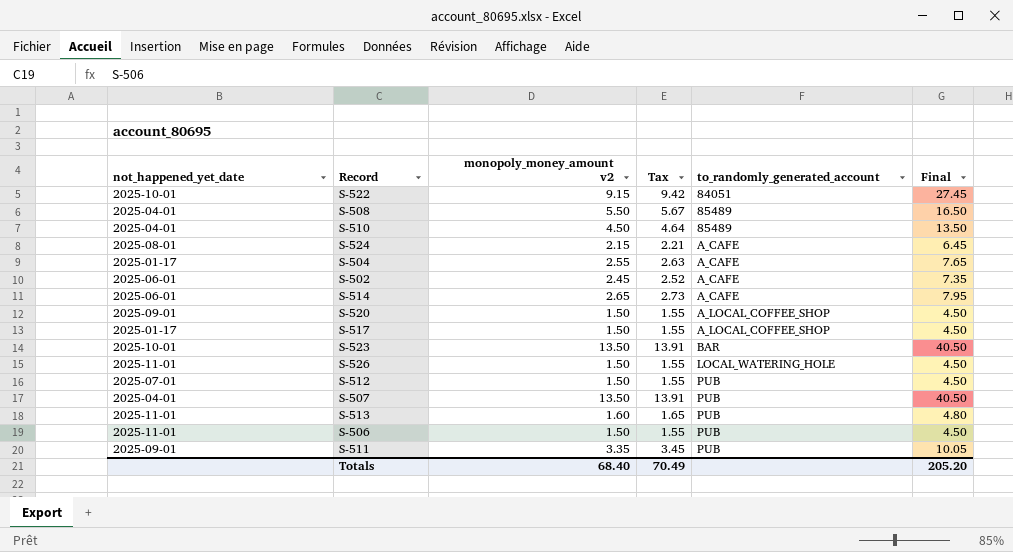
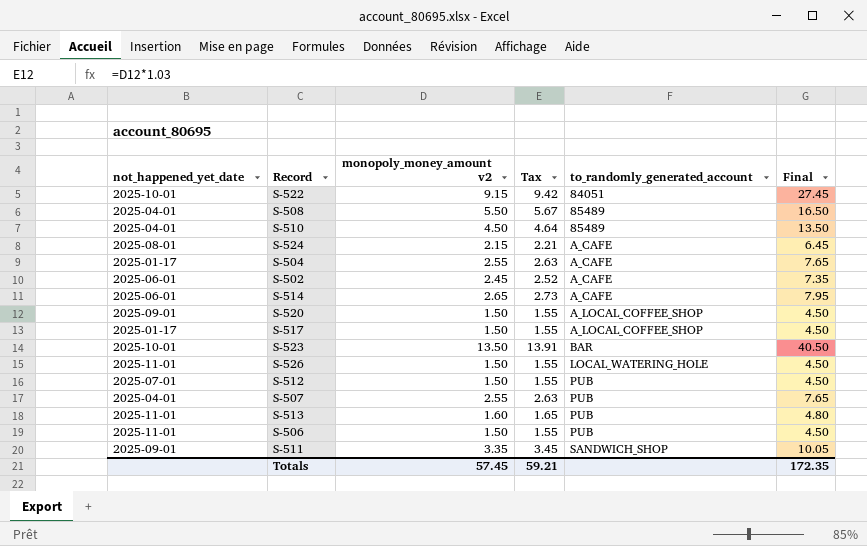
S-507 | monopoly_money_amount v2: 13.50 -> 2.55
S-507 | Tax: 13.91 -> 2.63
S-507 | Final: 40.50 -> 7.65
S-511 | to_randomly_generated_account: PUB -> SANDWICH_SHOP
Totals | monopoly_money_amount v2: 68.40 -> 57.45
Totals | Tax: 70.49 -> 59.21
Totals | Final: 205.20 -> 172.35

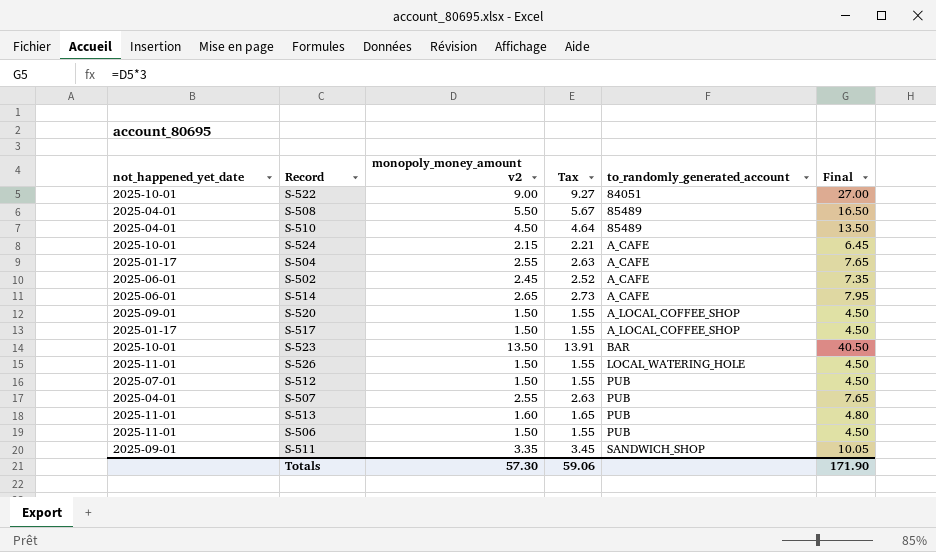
S-522 | monopoly_money_amount v2: 9.15 -> 9.00
S-522 | Tax: 9.42 -> 9.27
S-522 | Final: 27.45 -> 27.00
S-524 | not_happened_yet_date: 2025-08-01 -> 2025-10-01
Totals | monopoly_money_amount v2: 57.45 -> 57.30
Totals | Tax: 59.21 -> 59.06
Totals | Final: 172.35 -> 171.90

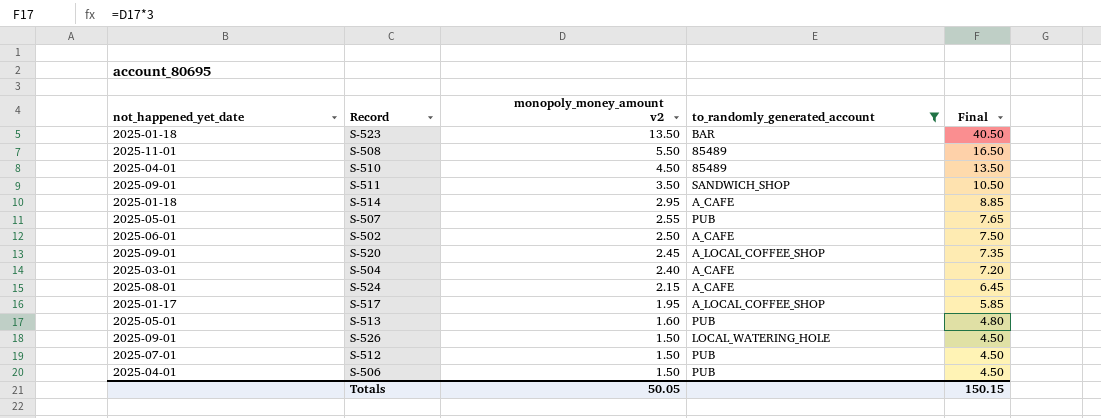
filter: none -> to_randomly_generated_account != 84051
row order: to_randomly_generated_account ascending -> monopoly_money_amount v2 descending
column Tax | formula: [monopoly_money_amount v2] * 1.03 -> none
S-523 | not_happened_yet_date: 2025-10-01 -> 2025-01-18
S-508 | not_happened_yet_date: 2025-04-01 -> 2025-11-01
S-511 | monopoly_money_amount v2: 3.35 -> 3.50
S-511 | Final: 10.05 -> 10.50
S-514 | not_happened_yet_date: 2025-06-01 -> 2025-01-18
S-514 | monopoly_money_amount v2: 2.65 -> 2.95
S-514 | Final: 7.95 -> 8.85
S-507 | not_happened_yet_date: 2025-04-01 -> 2025-05-01
S-502 | monopoly_money_amount v2: 2.45 -> 2.50
S-502 | Final: 7.35 -> 7.50
S-520 | monopoly_money_amount v2: 1.50 -> 2.45
S-520 | Final: 4.50 -> 7.35
S-504 | not_happened_yet_date: 2025-01-17 -> 2025-03-01
S-504 | monopoly_money_amount v2: 2.55 -> 2.40
S-504 | Final: 7.65 -> 7.20
S-524 | not_happened_yet_date: 2025-10-01 -> 2025-08-01
S-517 | monopoly_money_amount v2: 1.50 -> 1.95
S-517 | Final: 4.50 -> 5.85
S-513 | not_happened_yet_date: 2025-11-01 -> 2025-05-01
S-526 | not_happened_yet_date: 2025-11-01 -> 2025-09-01
S-506 | not_happened_yet_date: 2025-11-01 -> 2025-04-01
Totals | monopoly_money_amount v2: 57.30 -> 50.05
Totals | Final: 171.90 -> 150.15

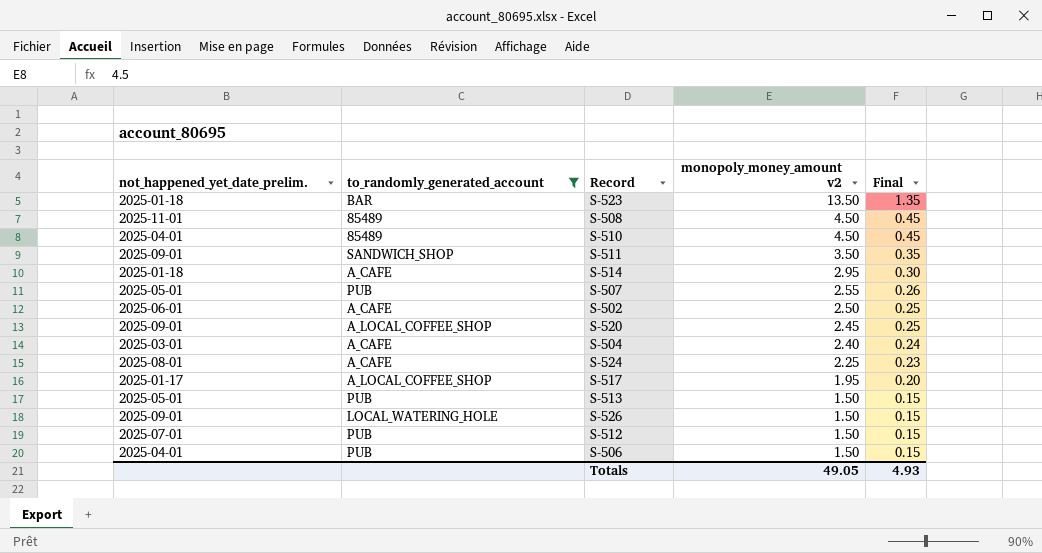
column name: not_happened_yet_date -> not_happened_yet_date_prelim.
column to_randomly_generated_account | position: 4 -> 2
column Final | formula: [monopoly_money_amount v2] * 3 -> [monopoly_money_amount v2] * 0.1
S-508 | monopoly_money_amount v2: 5.50 -> 4.50
S-524 | monopoly_money_amount v2: 2.15 -> 2.25
S-513 | monopoly_money_amount v2: 1.60 -> 1.50
Totals | monopoly_money_amount v2: 50.05 -> 49.05
Totals | Final: 150.15 -> 4.93

